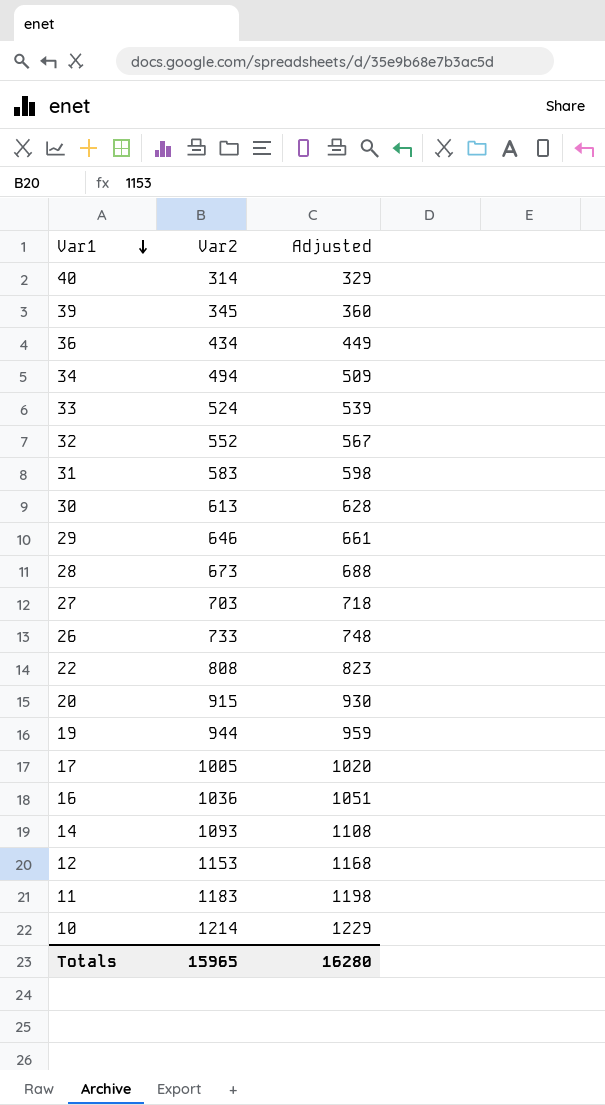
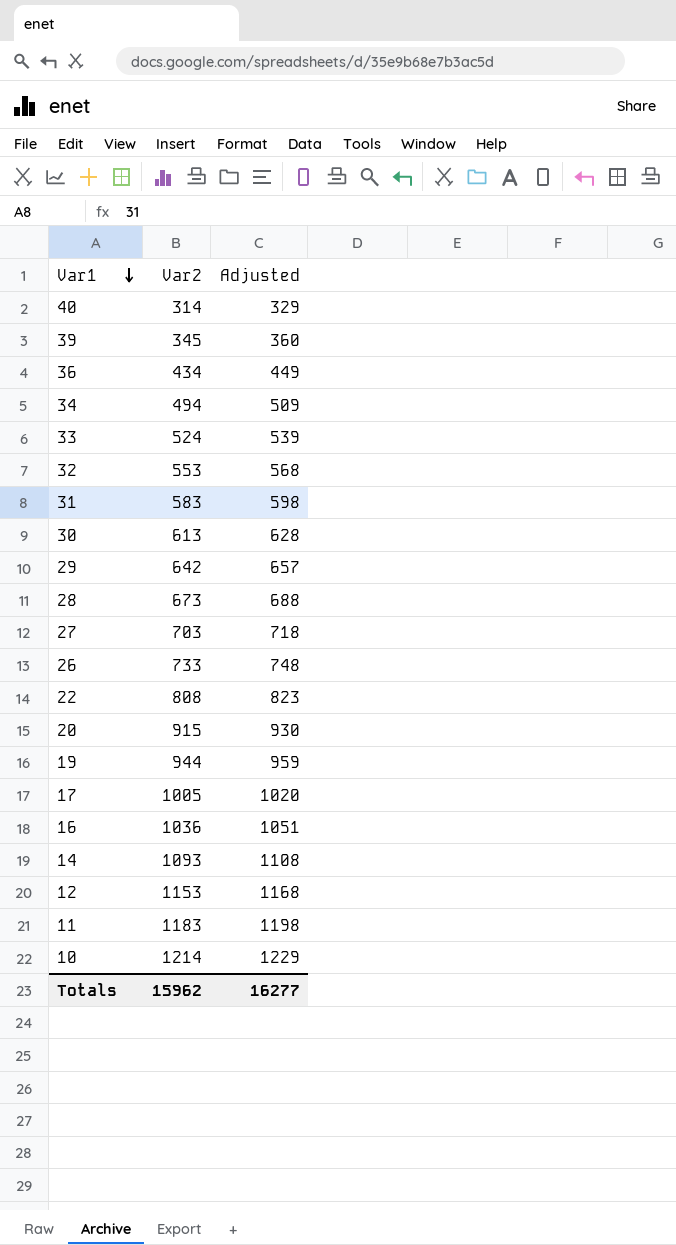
32 | Var2: 552 -> 553
32 | Adjusted: 567 -> 568
29 | Var2: 646 -> 642
29 | Adjusted: 661 -> 657
Totals | Var2: 15965 -> 15962
Totals | Adjusted: 16280 -> 16277

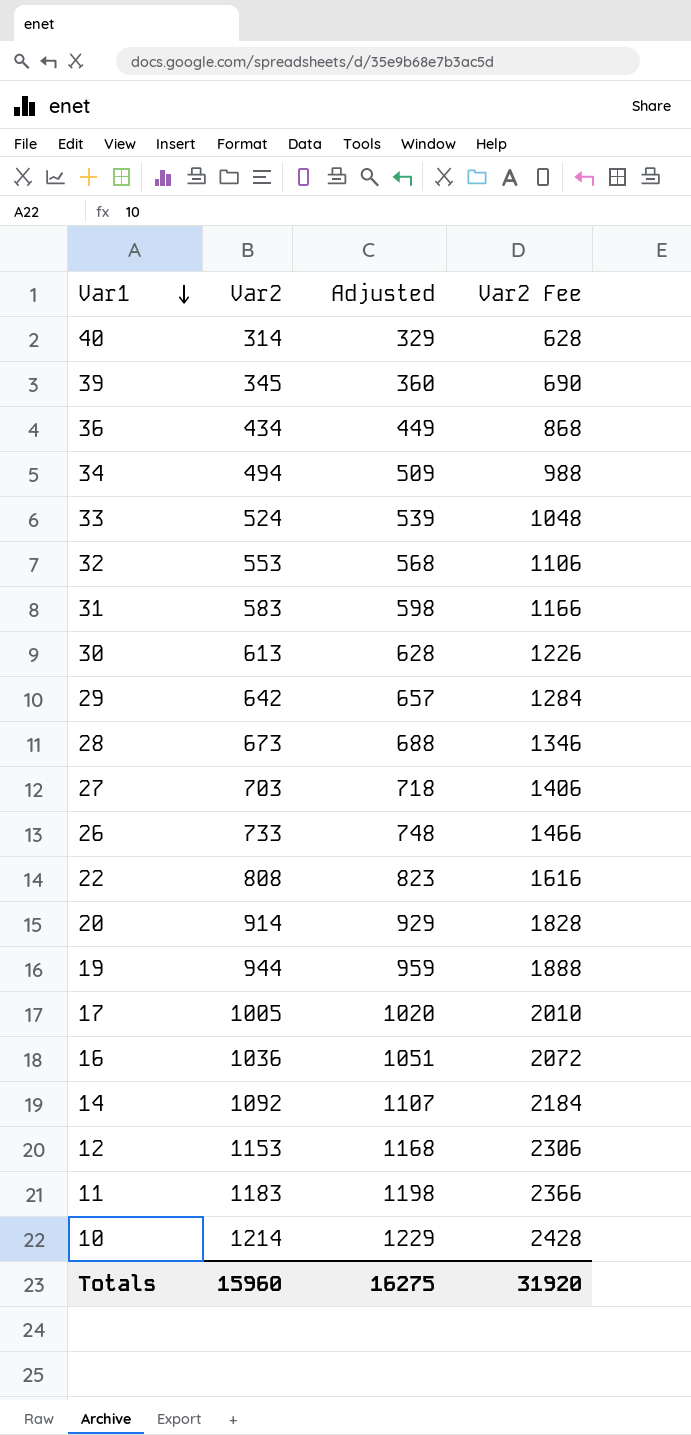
column Var2 Fee | formula: none -> [Var2] * 2
20 | Var2: 915 -> 914
20 | Adjusted: 930 -> 929
14 | Var2: 1093 -> 1092
14 | Adjusted: 1108 -> 1107
Totals | Var2: 15962 -> 15960
Totals | Adjusted: 16277 -> 16275

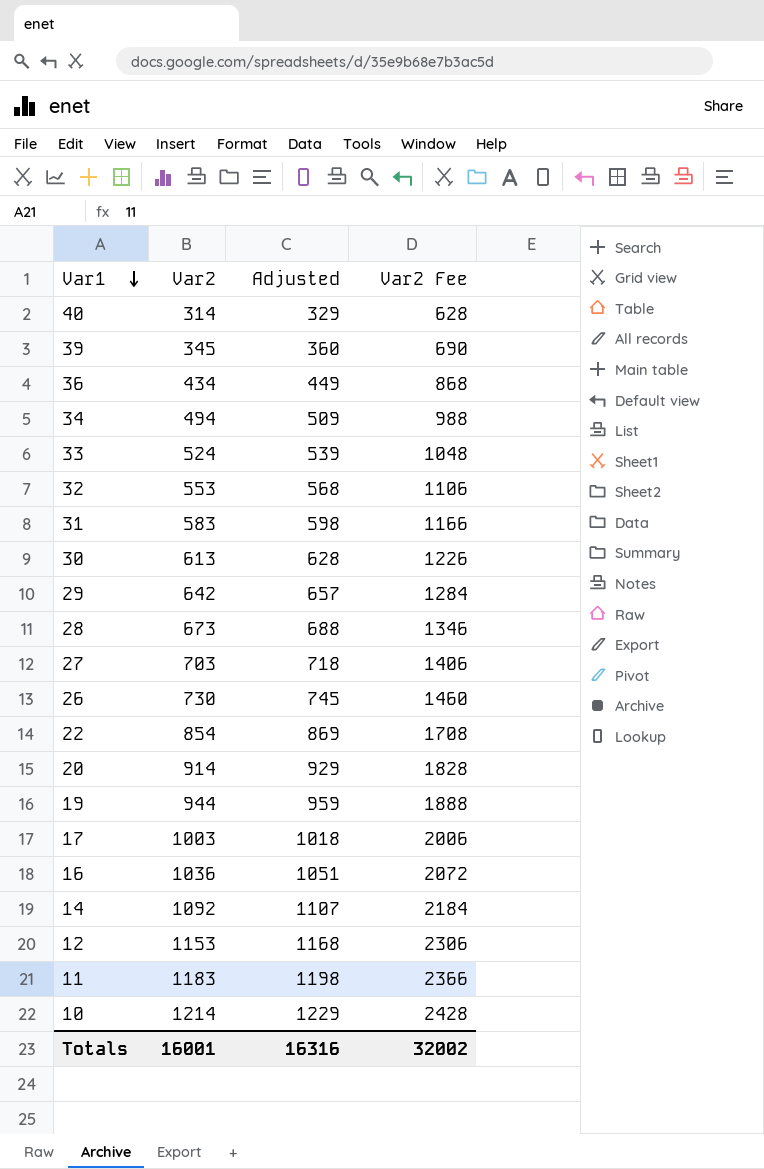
26 | Var2: 733 -> 730
26 | Adjusted: 748 -> 745
26 | Var2 Fee: 1466 -> 1460
22 | Var2: 808 -> 854
22 | Adjusted: 823 -> 869
22 | Var2 Fee: 1616 -> 1708
17 | Var2: 1005 -> 1003
17 | Adjusted: 1020 -> 1018
17 | Var2 Fee: 2010 -> 2006
Totals | Var2: 15960 -> 16001
Totals | Adjusted: 16275 -> 16316
Totals | Var2 Fee: 31920 -> 32002

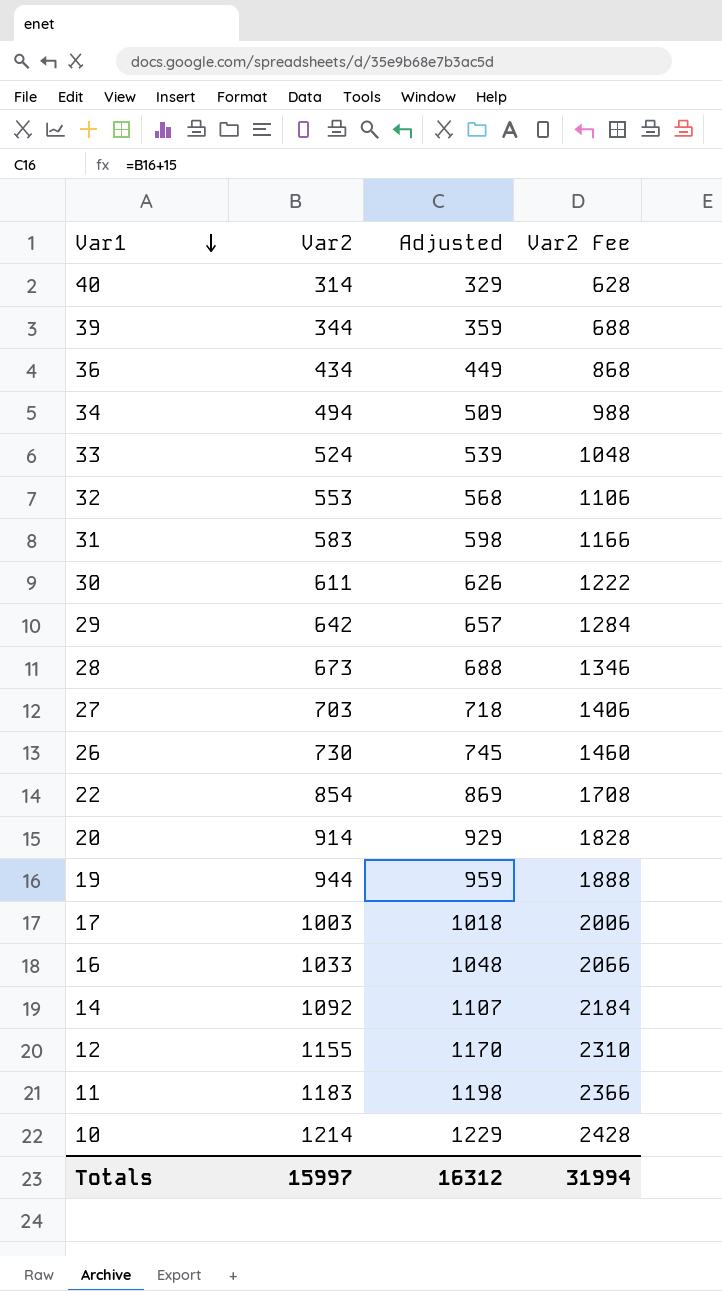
39 | Var2: 345 -> 344
39 | Adjusted: 360 -> 359
39 | Var2 Fee: 690 -> 688
30 | Var2: 613 -> 611
30 | Adjusted: 628 -> 626
30 | Var2 Fee: 1226 -> 1222
16 | Var2: 1036 -> 1033
16 | Adjusted: 1051 -> 1048
16 | Var2 Fee: 2072 -> 2066
12 | Var2: 1153 -> 1155
12 | Adjusted: 1168 -> 1170
12 | Var2 Fee: 2306 -> 2310
Totals | Var2: 16001 -> 15997
Totals | Adjusted: 16316 -> 16312
Totals | Var2 Fee: 32002 -> 31994

